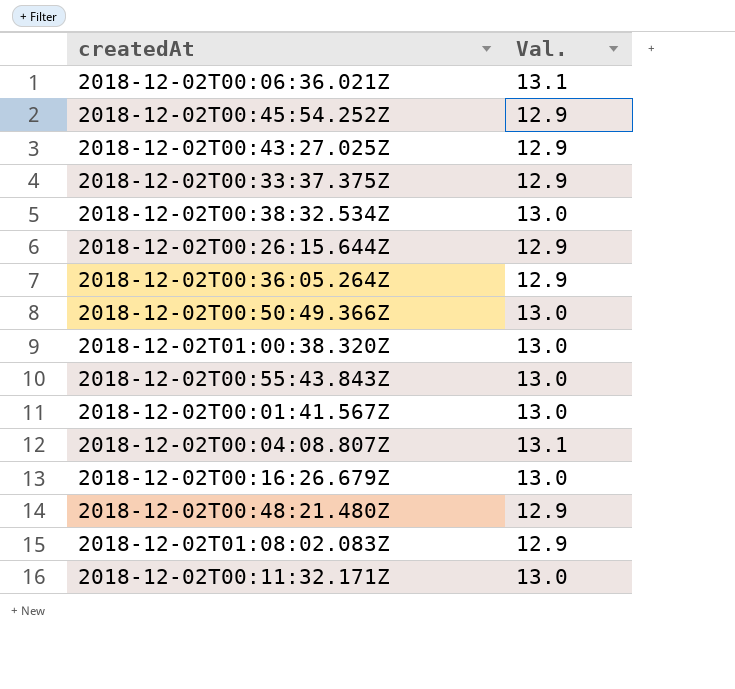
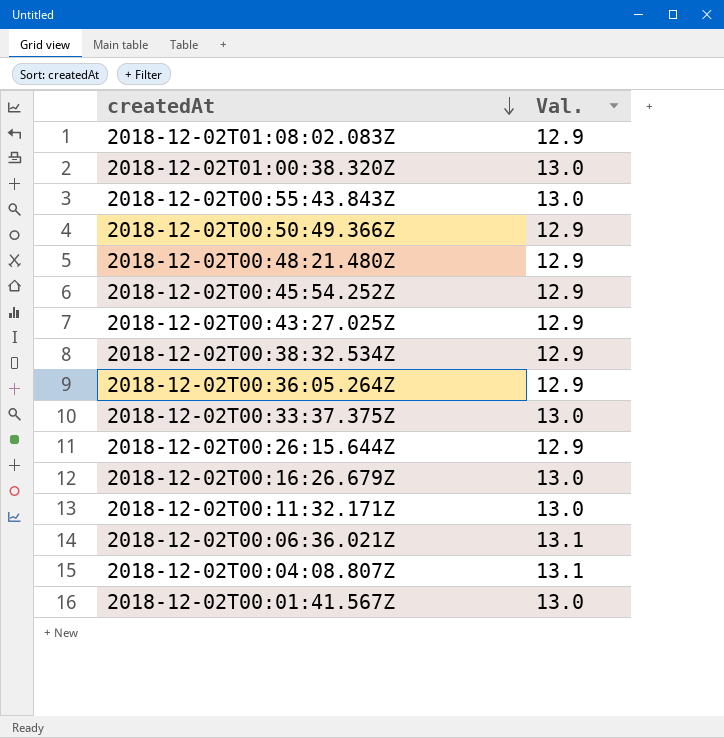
row order: none -> createdAt descending
2018-12-02T00:50:49.366Z | Val.: 13.0 -> 12.9
2018-12-02T00:38:32.534Z | Val.: 13.0 -> 12.9
2018-12-02T00:33:37.375Z | Val.: 12.9 -> 13.0

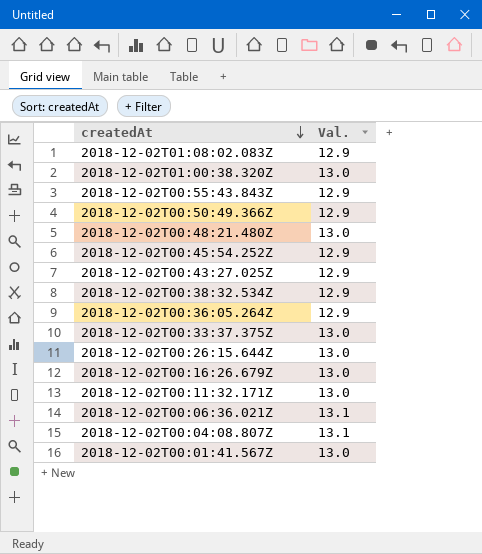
2018-12-02T00:55:43.843Z | Val.: 13.0 -> 12.9
2018-12-02T00:48:21.480Z | Val.: 12.9 -> 13.0
2018-12-02T00:26:15.644Z | Val.: 12.9 -> 13.0

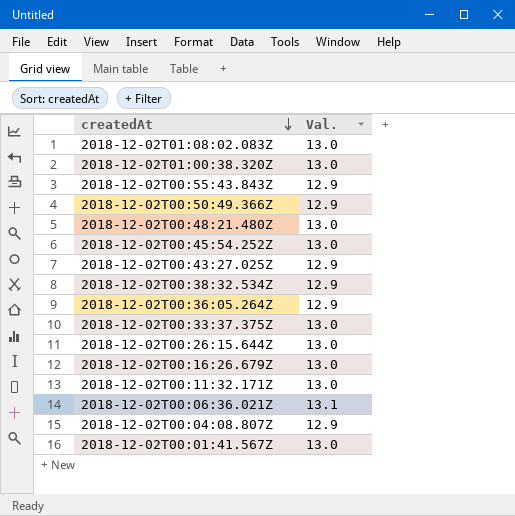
2018-12-02T01:08:02.083Z | Val.: 12.9 -> 13.0
2018-12-02T00:45:54.252Z | Val.: 12.9 -> 13.0
2018-12-02T00:04:08.807Z | Val.: 13.1 -> 12.9

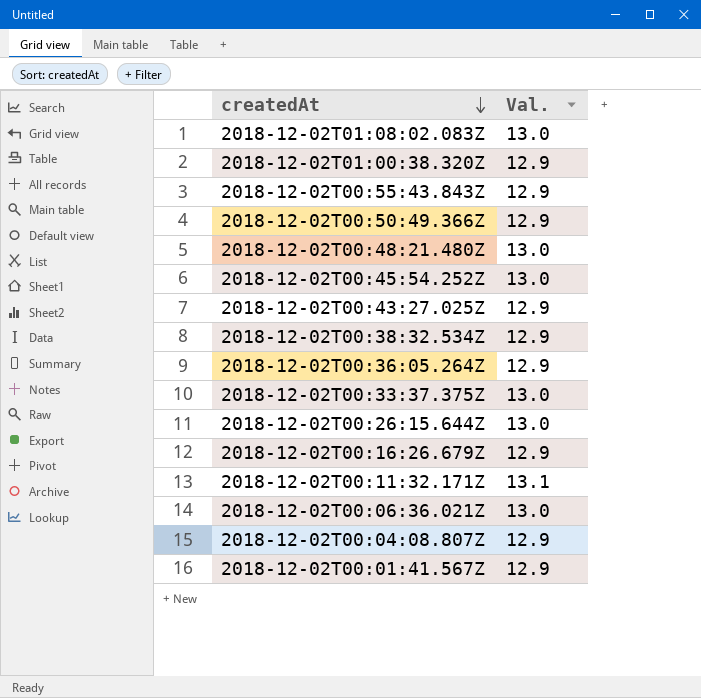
2018-12-02T01:00:38.320Z | Val.: 13.0 -> 12.9
2018-12-02T00:16:26.679Z | Val.: 13.0 -> 12.9
2018-12-02T00:11:32.171Z | Val.: 13.0 -> 13.1
2018-12-02T00:06:36.021Z | Val.: 13.1 -> 13.0
2018-12-02T00:01:41.567Z | Val.: 13.0 -> 12.9

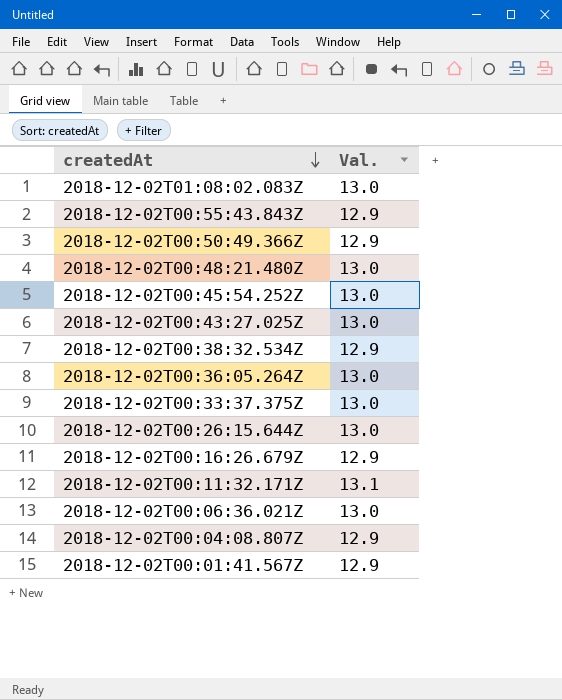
row 2018-12-02T01:00:38.320Z: 12.9 -> none
2018-12-02T00:43:27.025Z | Val.: 12.9 -> 13.0
2018-12-02T00:36:05.264Z | Val.: 12.9 -> 13.0

